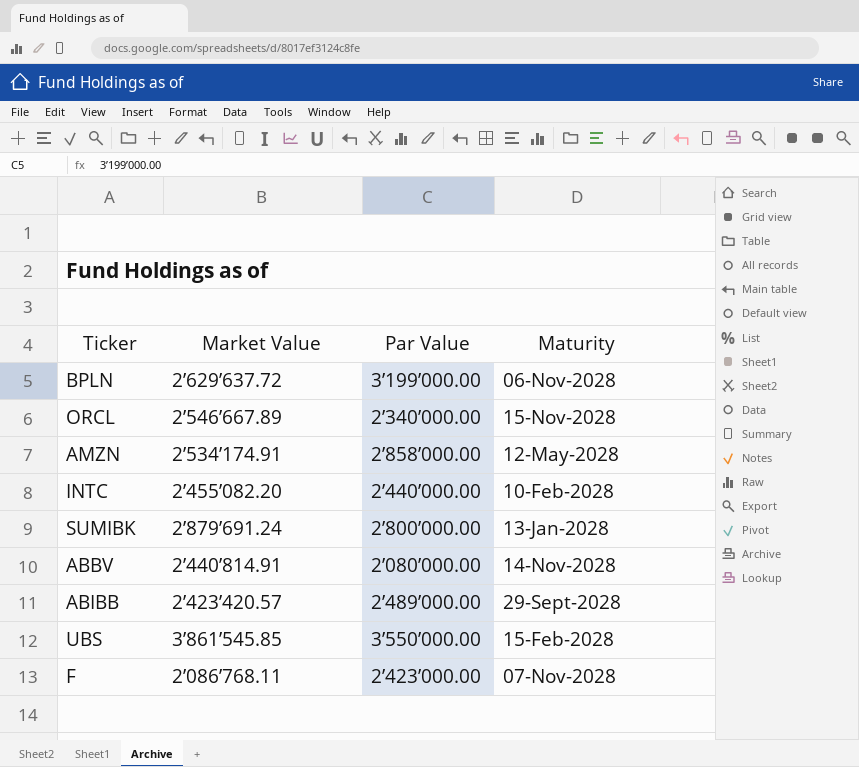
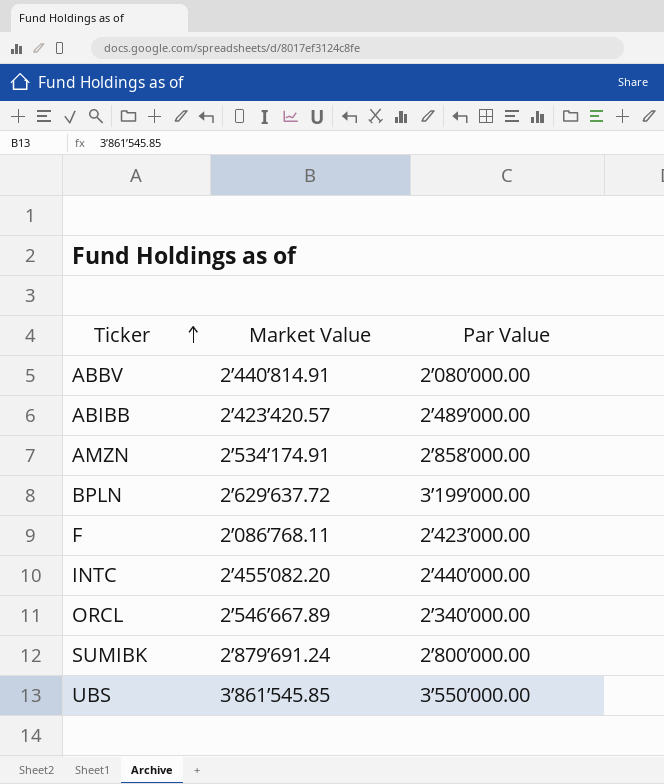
row order: none -> Ticker ascending
column Maturity | position: 4 -> none

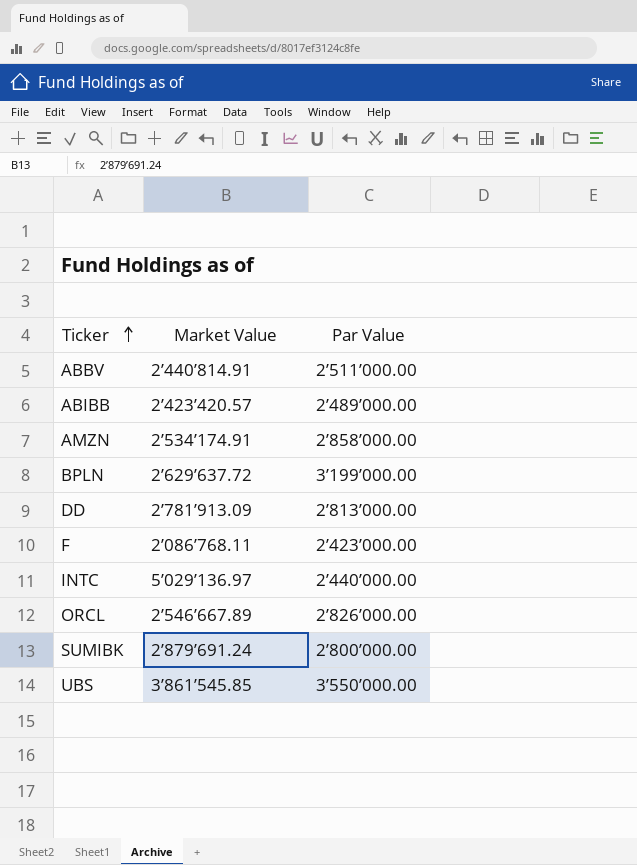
ABBV | Par Value: 2’080’000.00 -> 2’511’000.00
row DD: none -> 2’781’913.09 | 2’813’000.00
INTC | Market Value: 2’455’082.20 -> 5’029’136.97
ORCL | Par Value: 2’340’000.00 -> 2’826’000.00

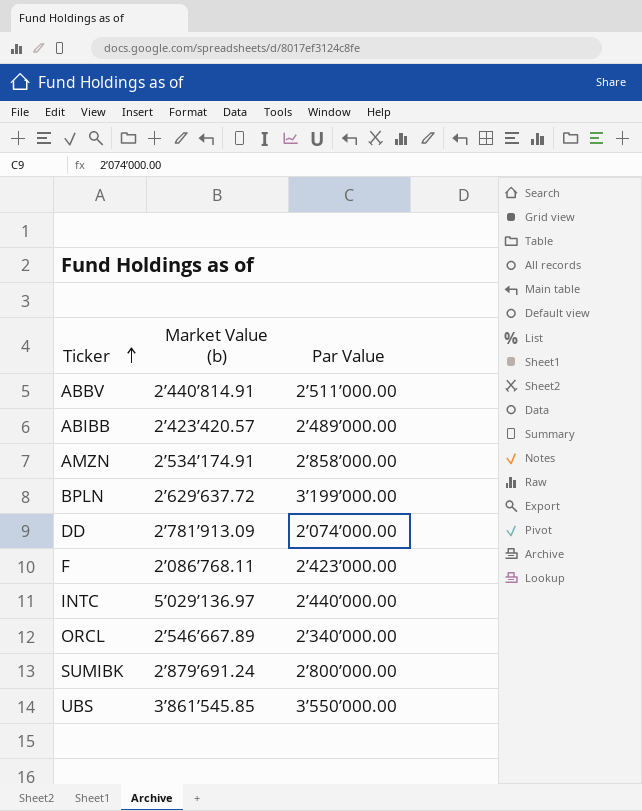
column name: Market Value -> Market Value (b)
DD | Par Value: 2’813’000.00 -> 2’074’000.00
ORCL | Par Value: 2’826’000.00 -> 2’340’000.00

